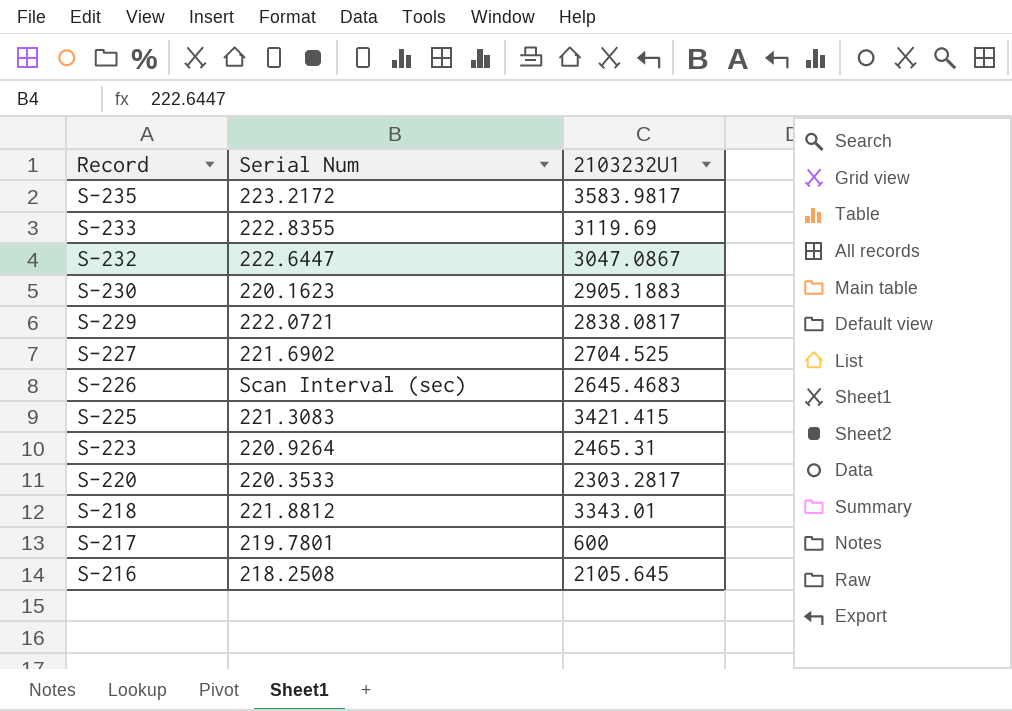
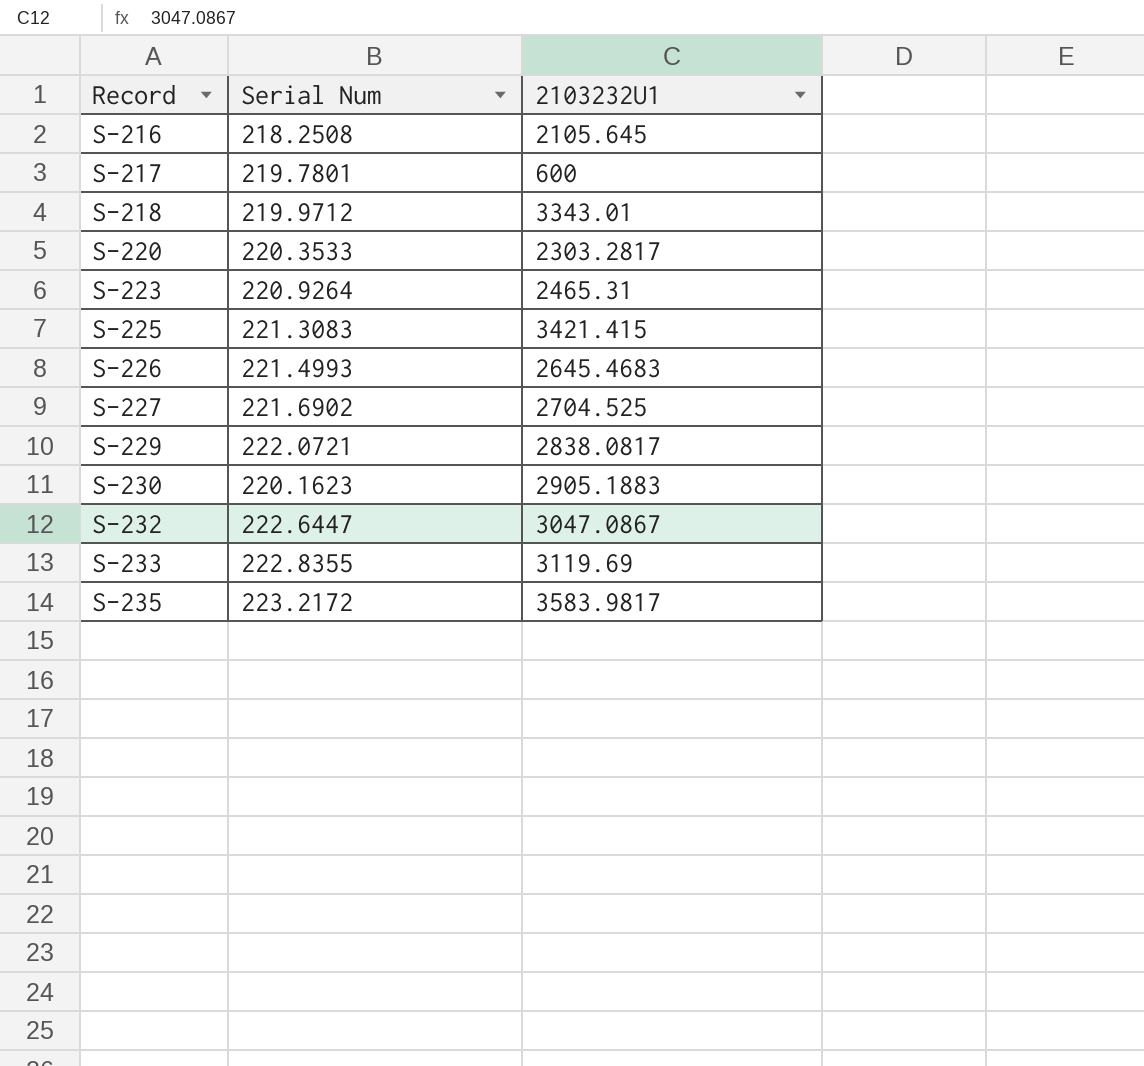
row order: Record descending -> Record ascending
S-218 | Serial Num: 221.8812 -> 219.9712
S-226 | Serial Num: Scan Interval (sec) -> 221.4993

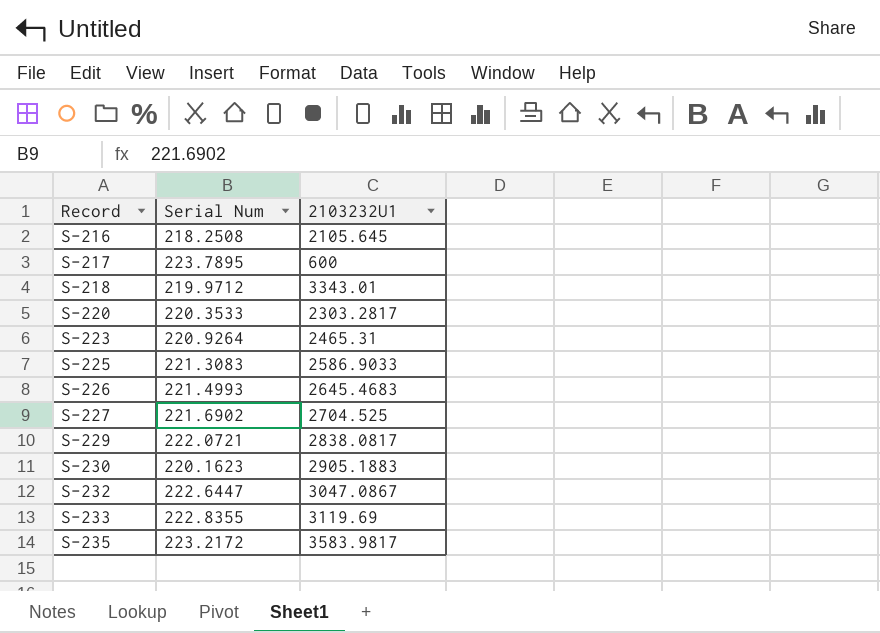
S-217 | Serial Num: 219.7801 -> 223.7895
S-225 | 2103232U1: 3421.415 -> 2586.9033

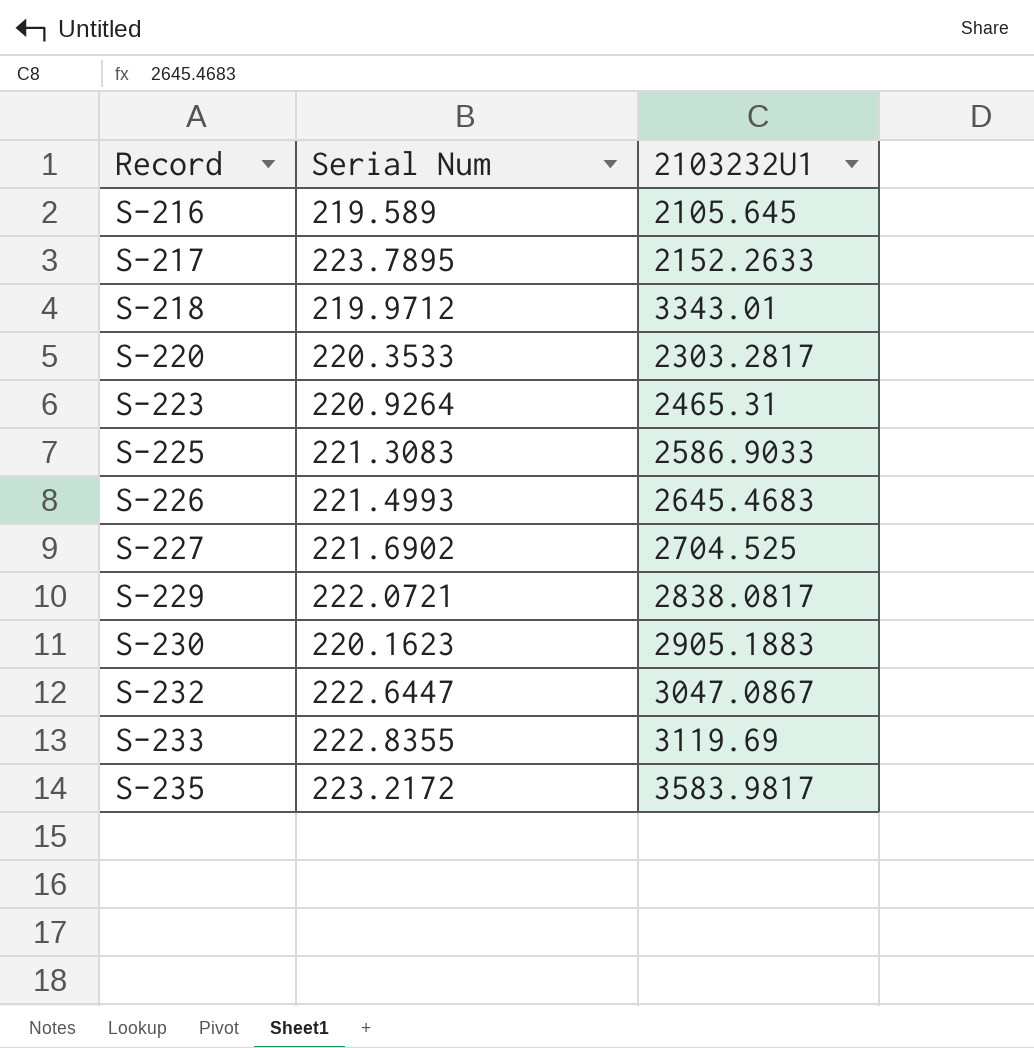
S-216 | Serial Num: 218.2508 -> 219.589
S-217 | 2103232U1: 600 -> 2152.2633

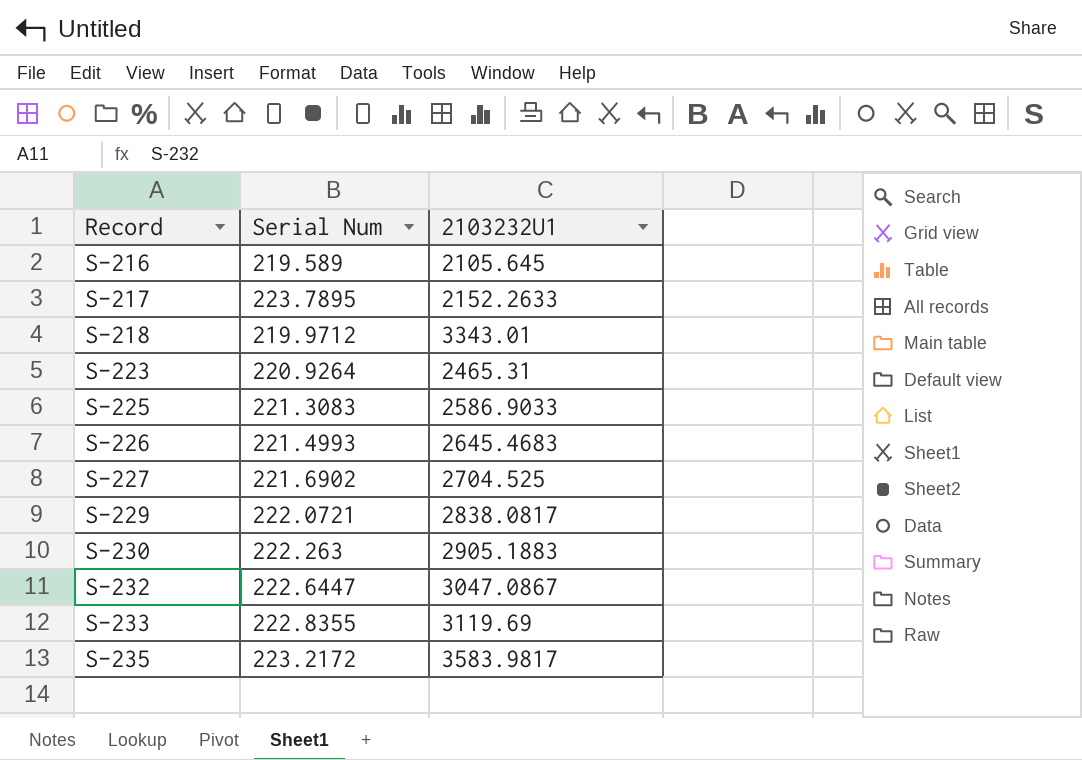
row S-220: 220.3533 | 2303.2817 -> none
S-230 | Serial Num: 220.1623 -> 222.263

